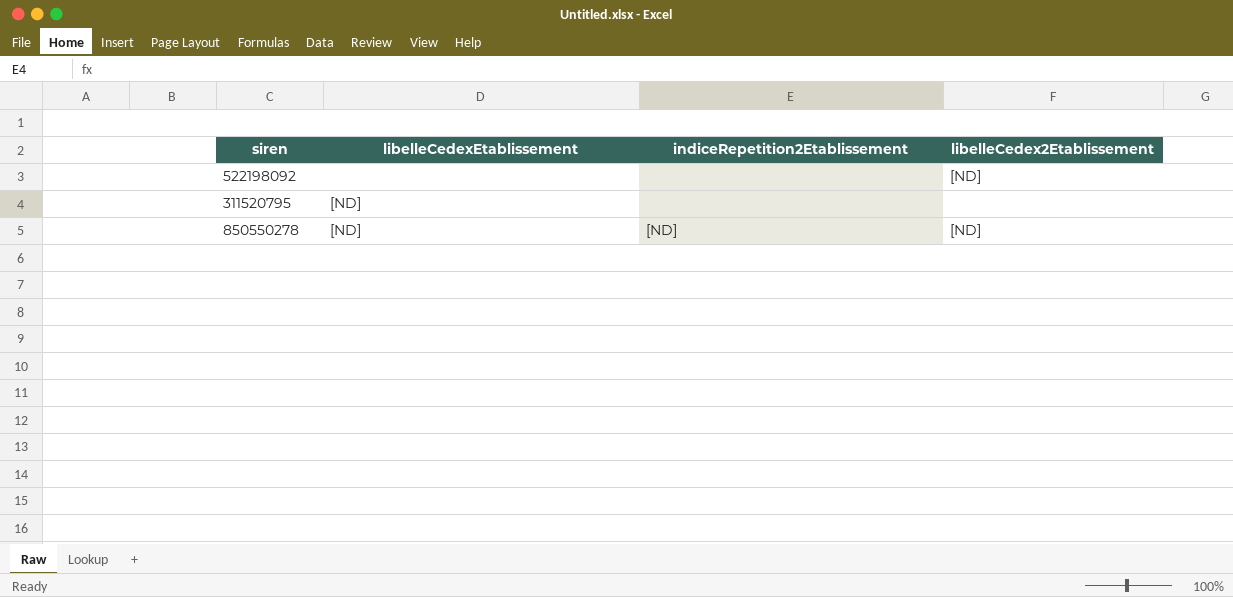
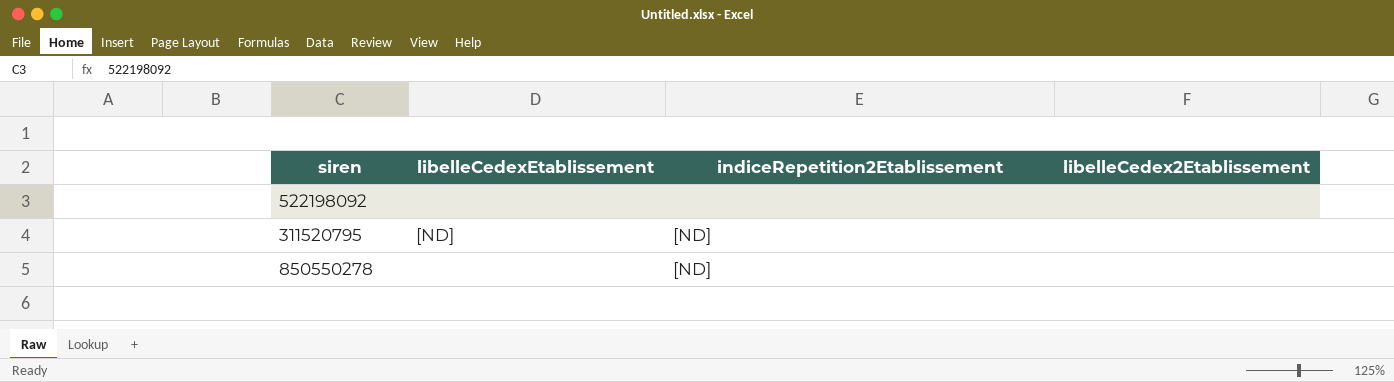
522198092 | libelleCedex2Etablissement: [ND] -> none
311520795 | indiceRepetition2Etablissement: none -> [ND]
850550278 | libelleCedexEtablissement: [ND] -> none
850550278 | libelleCedex2Etablissement: [ND] -> none

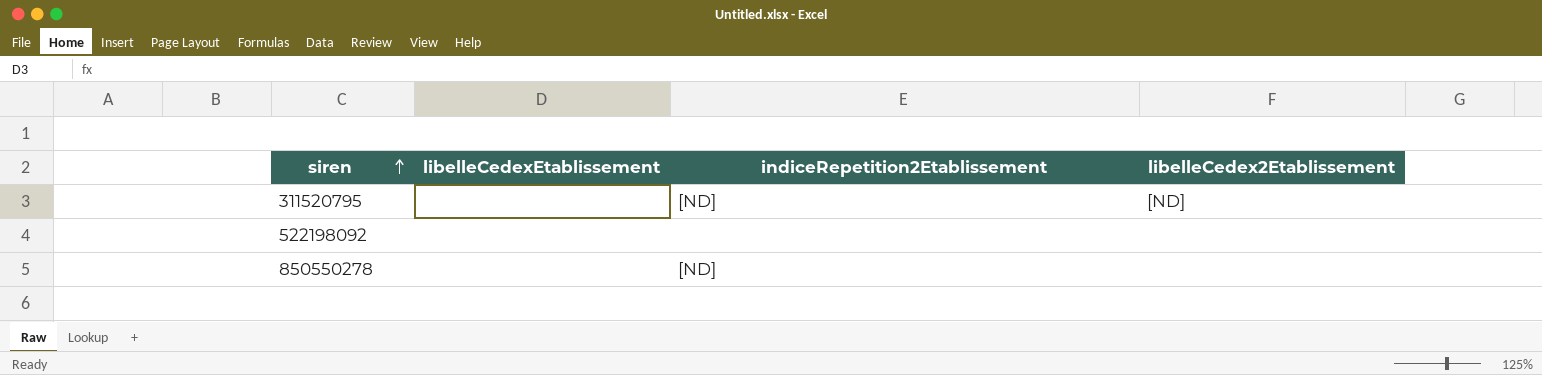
row order: none -> siren ascending
311520795 | libelleCedexEtablissement: [ND] -> none
311520795 | libelleCedex2Etablissement: none -> [ND]

